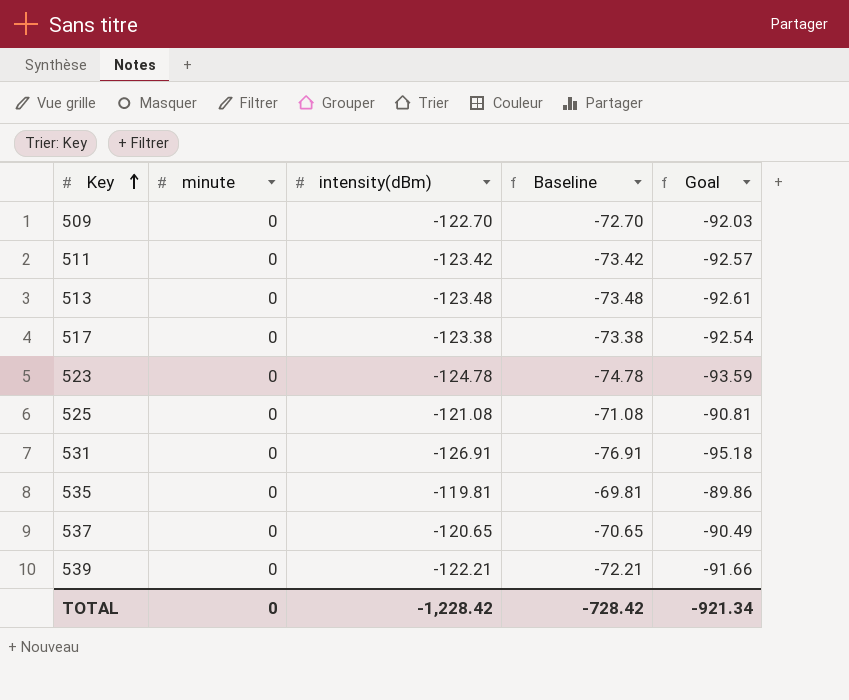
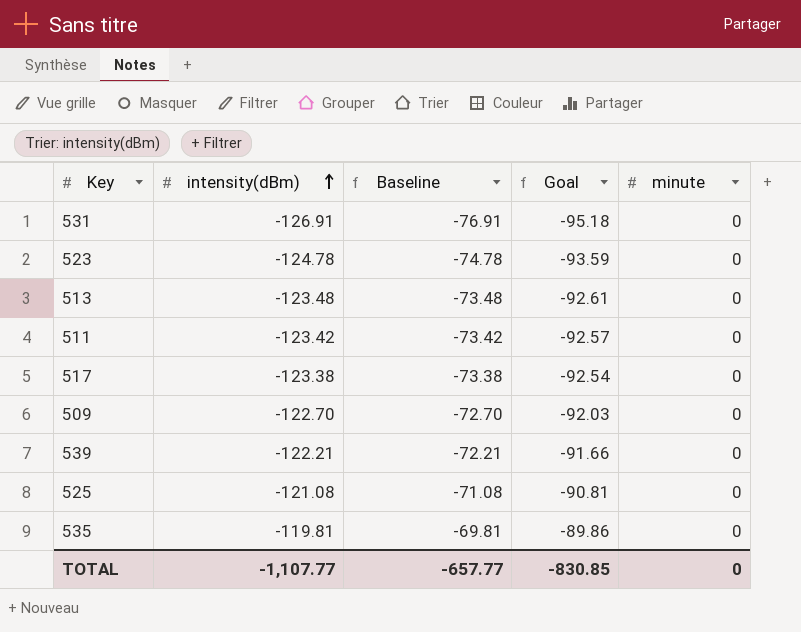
row order: Key ascending -> intensity(dBm) ascending
column minute | position: 2 -> 5
row 537: 0 | -120.65 | -70.65 | -90.49 -> none
TOTAL | intensity(dBm): -1,228.42 -> -1,107.77
TOTAL | Baseline: -728.42 -> -657.77
TOTAL | Goal: -921.34 -> -830.85

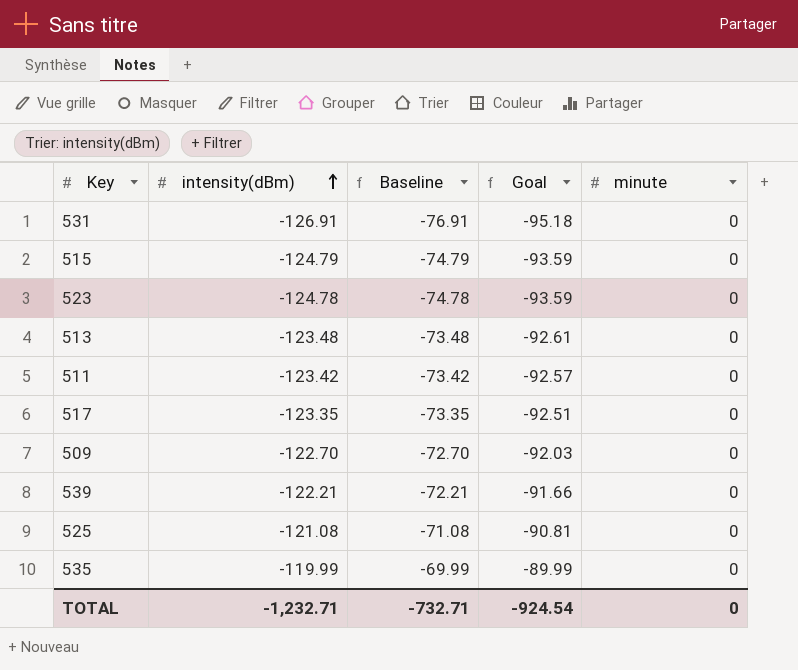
row 515: none -> -124.79 | -74.79 | -93.59 | 0
517 | intensity(dBm): -123.38 -> -123.35
517 | Baseline: -73.38 -> -73.35
517 | Goal: -92.54 -> -92.51
535 | intensity(dBm): -119.81 -> -119.99
535 | Baseline: -69.81 -> -69.99
535 | Goal: -89.86 -> -89.99
TOTAL | intensity(dBm): -1,107.77 -> -1,232.71
TOTAL | Baseline: -657.77 -> -732.71
TOTAL | Goal: -830.85 -> -924.54

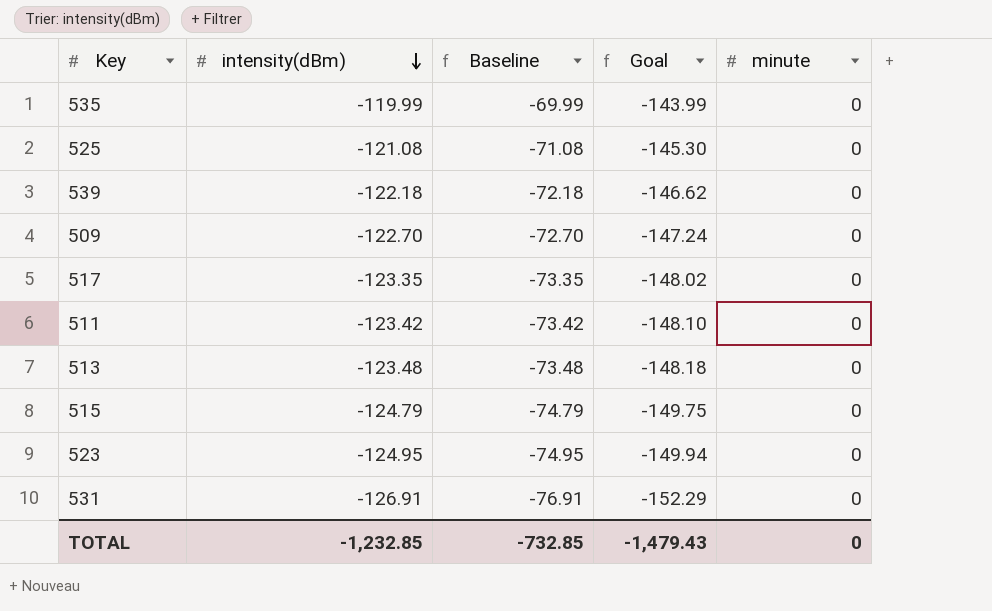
row order: intensity(dBm) ascending -> intensity(dBm) descending
column Goal | formula: [intensity(dBm)] * 0.75 -> [intensity(dBm)] * 1.2
539 | intensity(dBm): -122.21 -> -122.18
539 | Baseline: -72.21 -> -72.18
523 | intensity(dBm): -124.78 -> -124.95
523 | Baseline: -74.78 -> -74.95
TOTAL | intensity(dBm): -1,232.71 -> -1,232.85
TOTAL | Baseline: -732.71 -> -732.85
TOTAL | Goal: -924.54 -> -1,479.43

